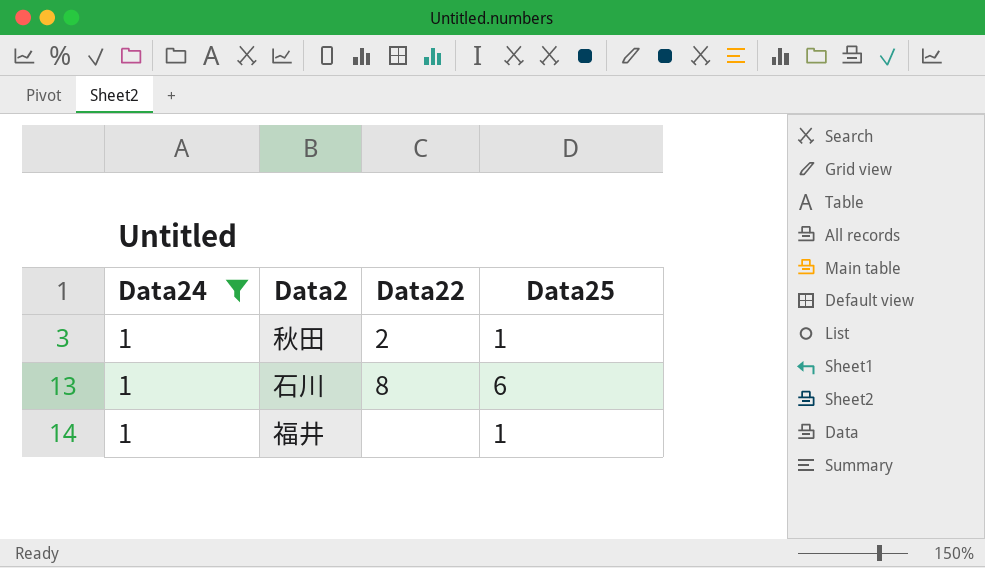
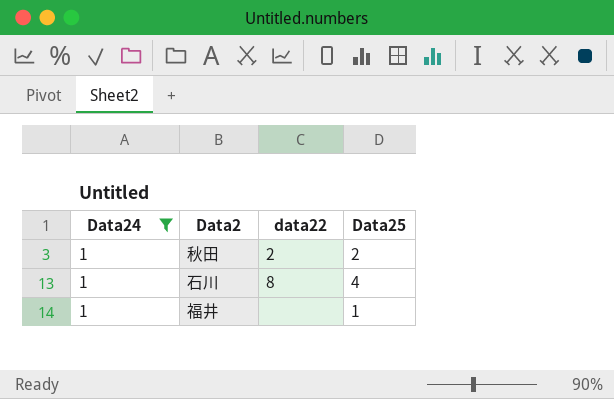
column name: Data22 -> data22
秋田 | Data25: 1 -> 2
石川 | Data25: 6 -> 4

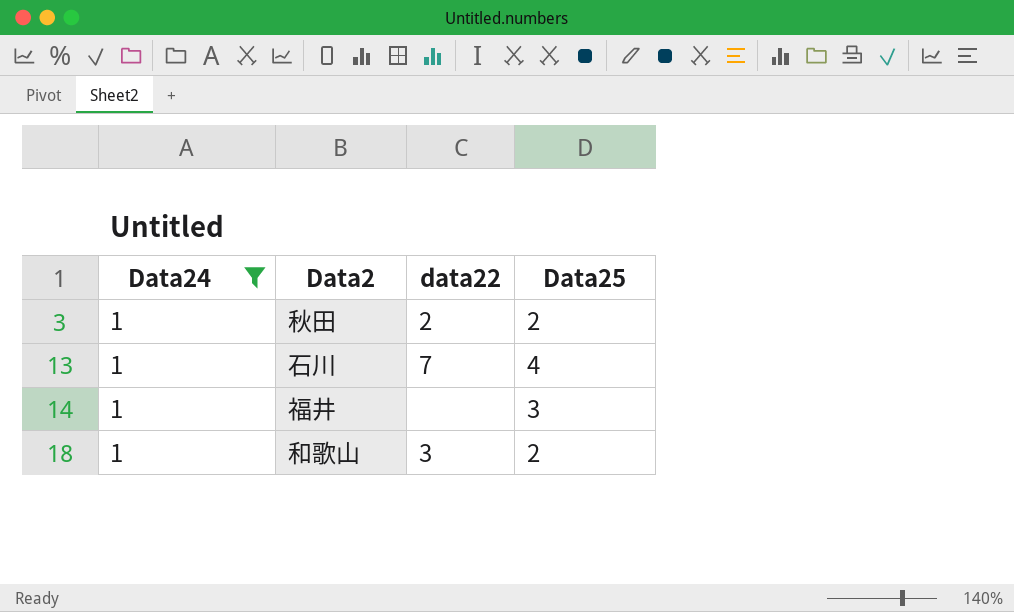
石川 | data22: 8 -> 7
福井 | Data25: 1 -> 3
row 和歌山: none -> 1 | 3 | 2

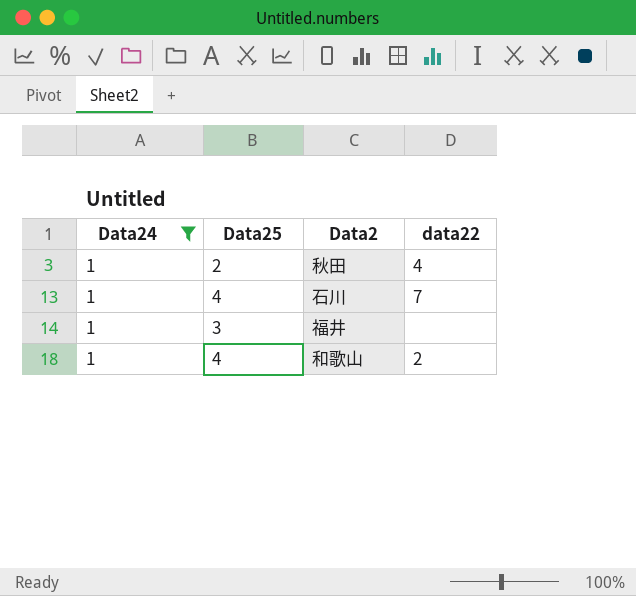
column Data25 | position: 4 -> 2
秋田 | data22: 2 -> 4
和歌山 | Data25: 2 -> 4
和歌山 | data22: 3 -> 2

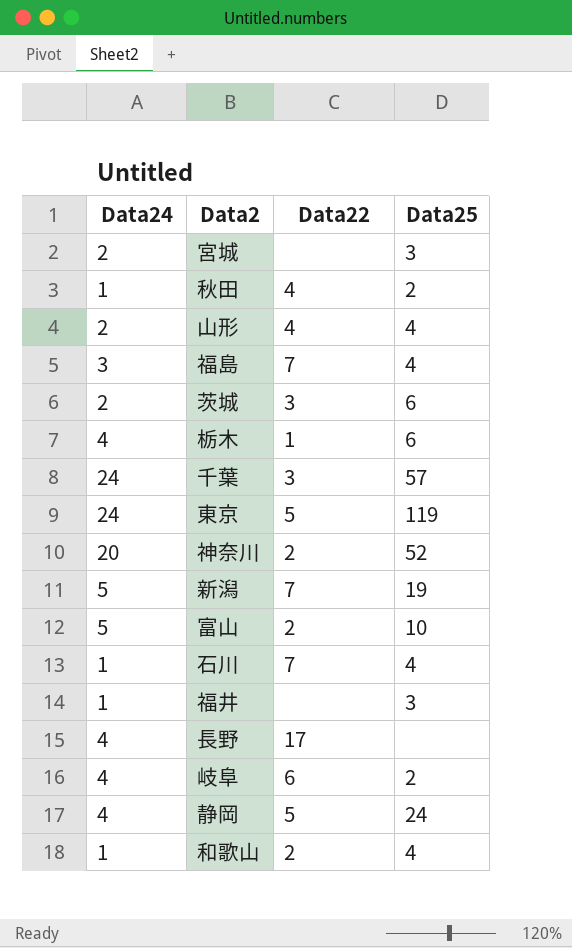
filter: Data24 = 1 -> none
column name: data22 -> Data22
column Data25 | position: 2 -> 4

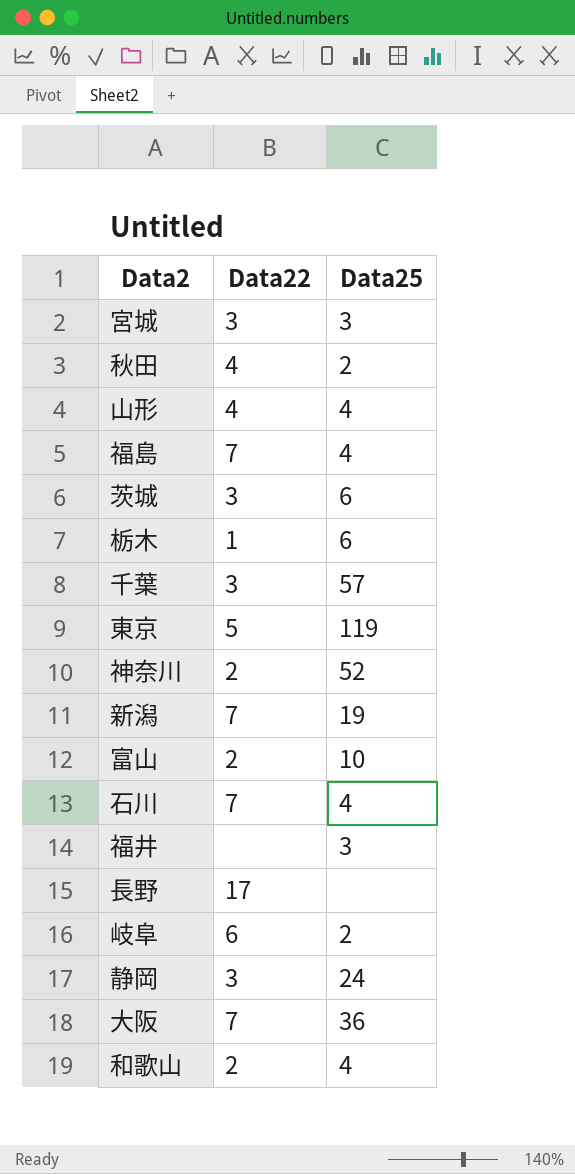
column Data24 | position: 1 -> none
宮城 | Data22: none -> 3
静岡 | Data22: 5 -> 3
row 大阪: none -> 7 | 36

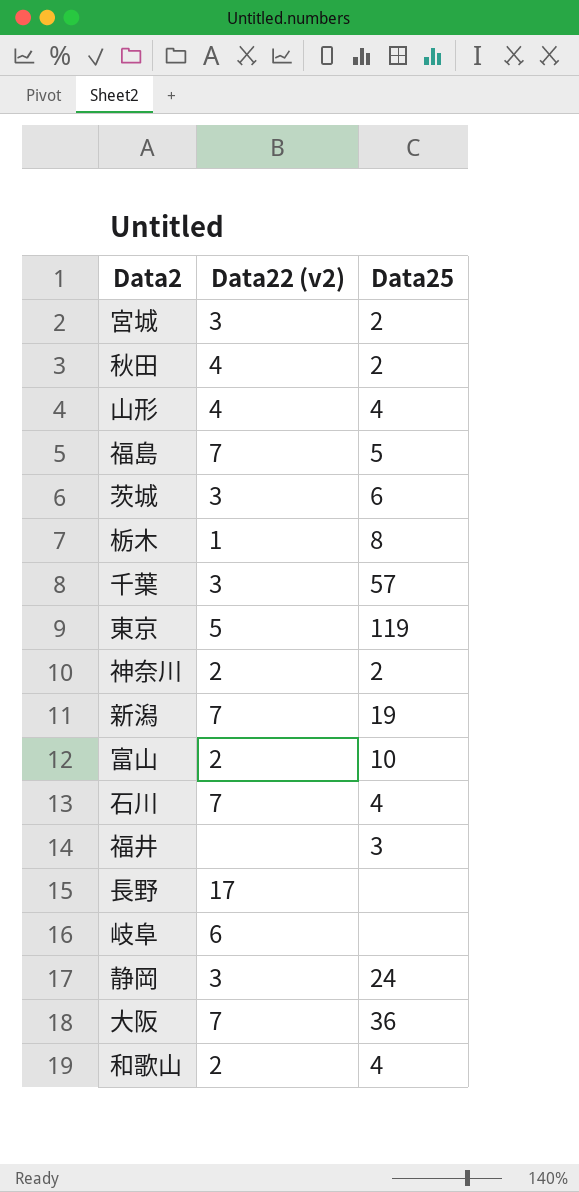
column name: Data22 -> Data22 (v2)
宮城 | Data25: 3 -> 2
福島 | Data25: 4 -> 5
栃木 | Data25: 6 -> 8
神奈川 | Data25: 52 -> 2
岐阜 | Data25: 2 -> none

